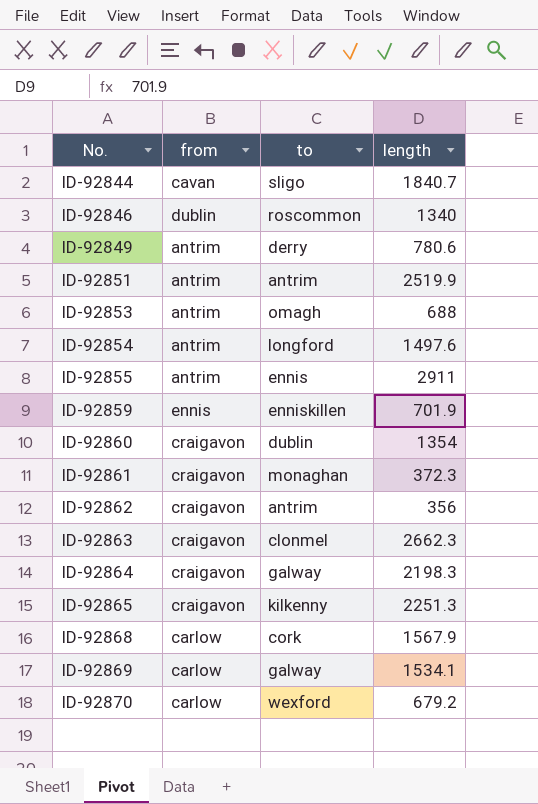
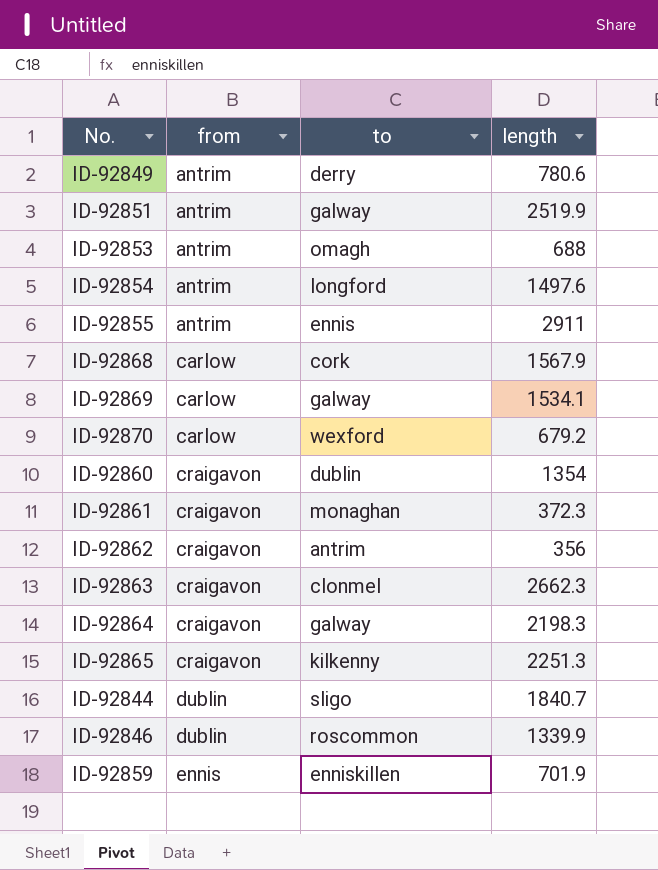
row order: No. ascending -> from ascending
ID-92851 | to: antrim -> galway
ID-92844 | from: cavan -> dublin
ID-92846 | length: 1340 -> 1339.9

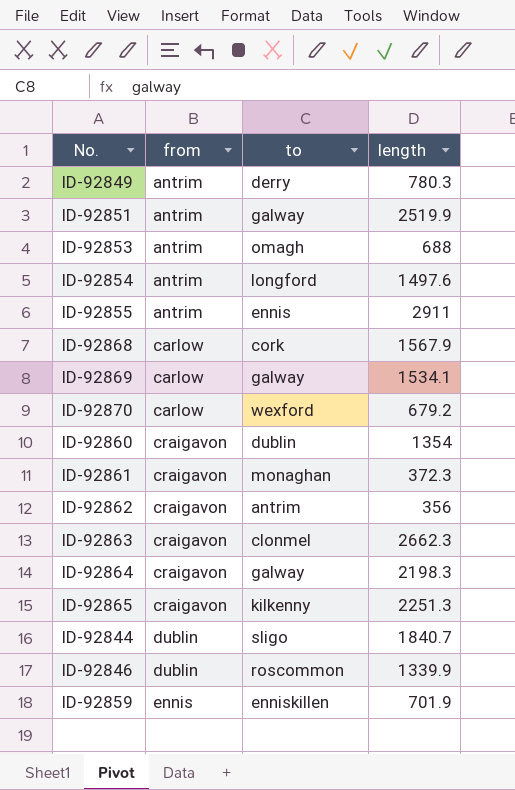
ID-92849 | length: 780.6 -> 780.3

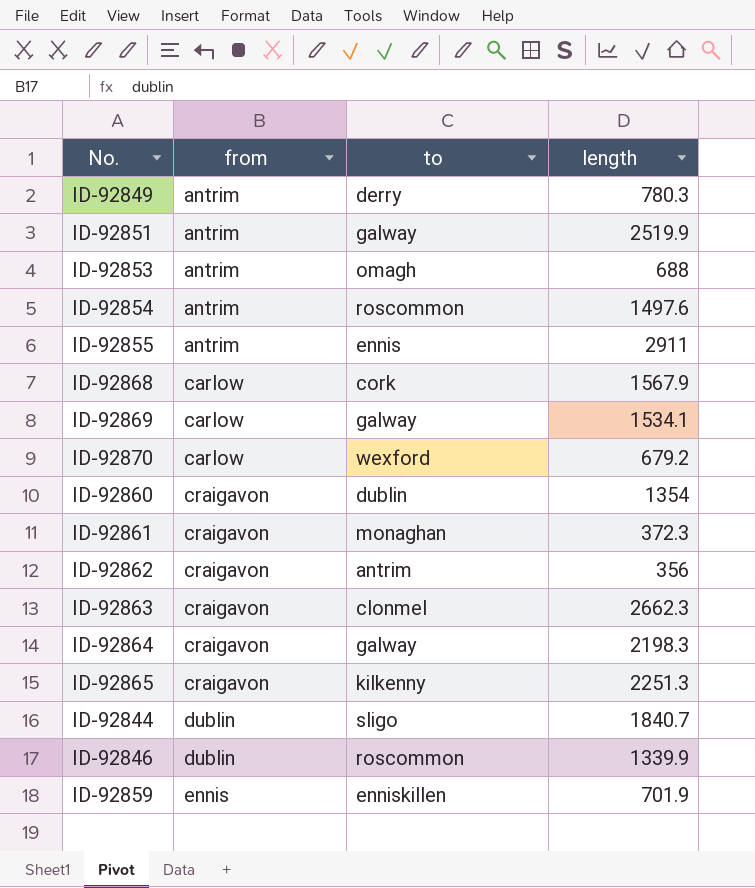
ID-92854 | to: longford -> roscommon

